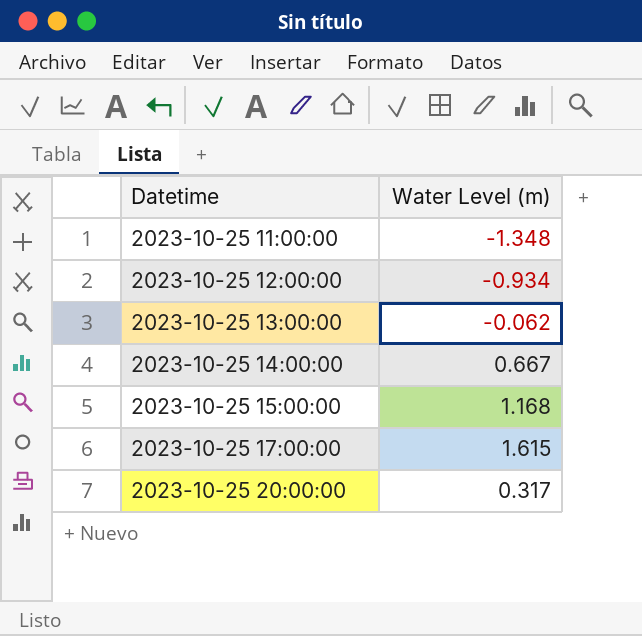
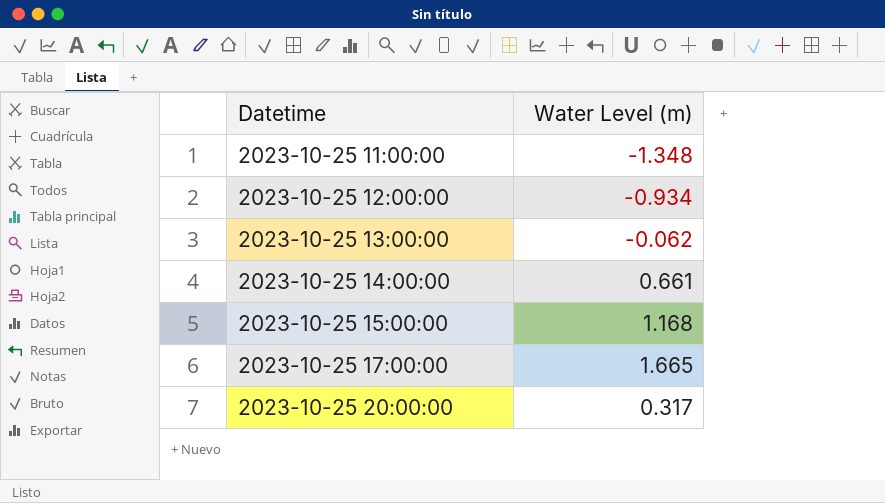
2023-10-25 14:00:00 | Water Level (m): 0.667 -> 0.661
2023-10-25 17:00:00 | Water Level (m): 1.615 -> 1.665

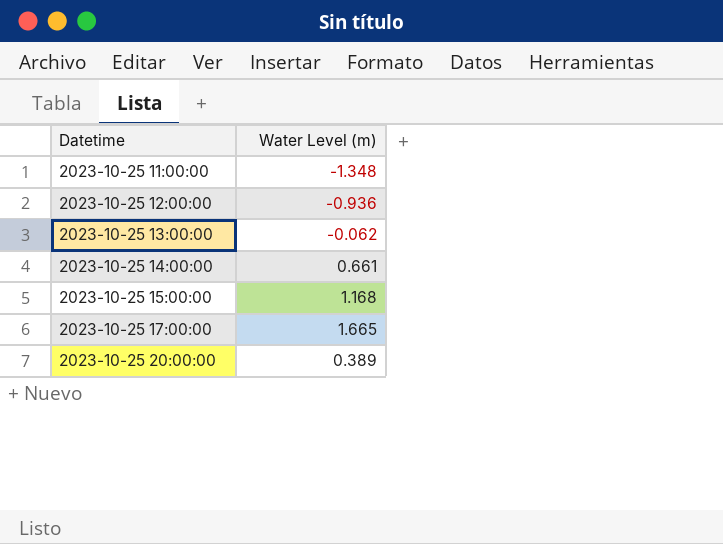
2023-10-25 12:00:00 | Water Level (m): -0.934 -> -0.936
2023-10-25 20:00:00 | Water Level (m): 0.317 -> 0.389

